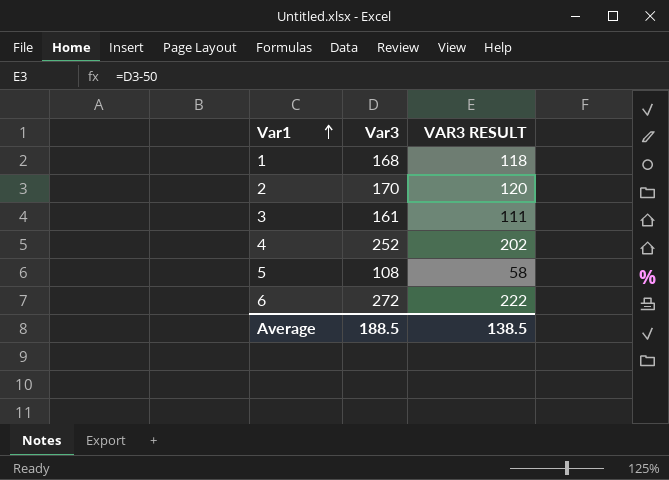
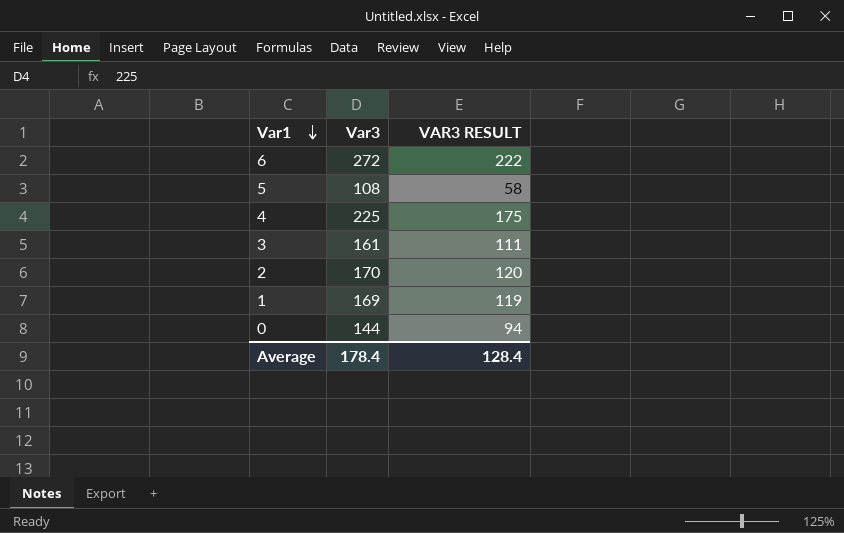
row order: Var1 ascending -> Var1 descending
4 | Var3: 252 -> 225
4 | VAR3 RESULT: 202 -> 175
1 | Var3: 168 -> 169
1 | VAR3 RESULT: 118 -> 119
row 0: none -> 144 | 94
Average | Var3: 188.5 -> 178.4
Average | VAR3 RESULT: 138.5 -> 128.4

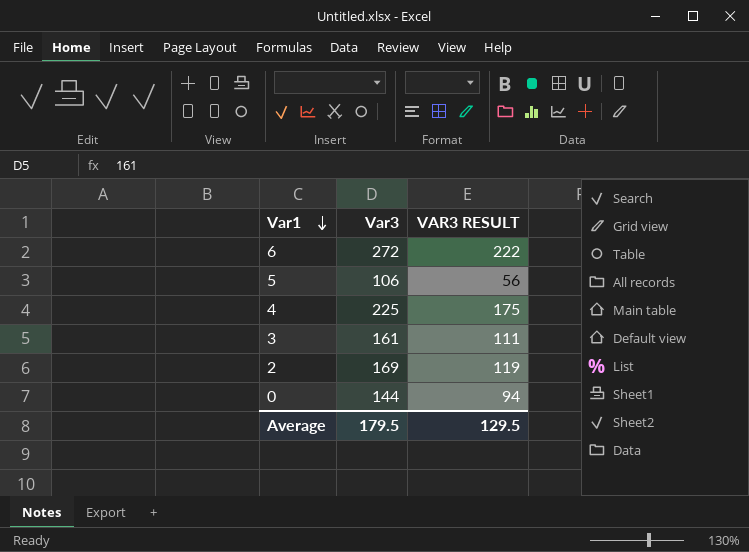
row 1: 169 | 119 -> none
5 | Var3: 108 -> 106
5 | VAR3 RESULT: 58 -> 56
2 | Var3: 170 -> 169
2 | VAR3 RESULT: 120 -> 119
Average | Var3: 178.4 -> 179.5
Average | VAR3 RESULT: 128.4 -> 129.5

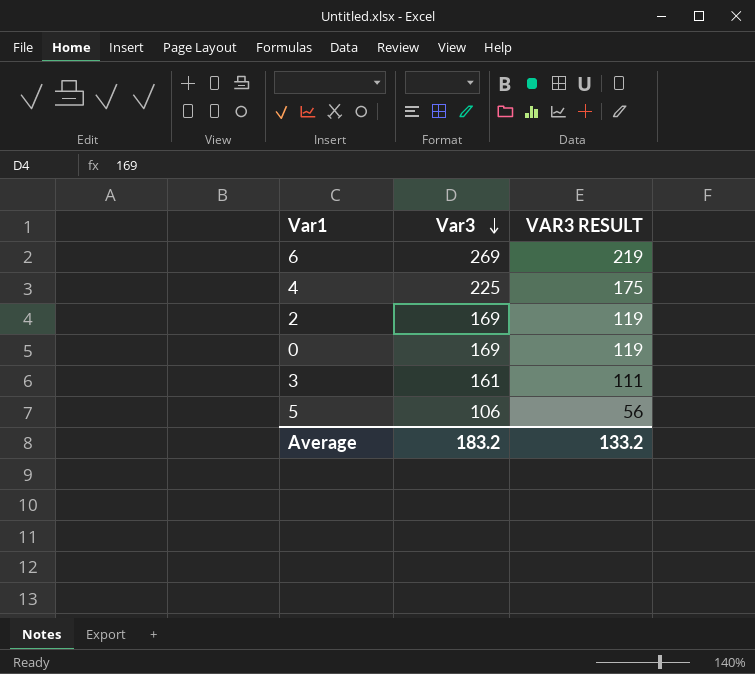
row order: Var1 descending -> Var3 descending
6 | Var3: 272 -> 269
6 | VAR3 RESULT: 222 -> 219
0 | Var3: 144 -> 169
0 | VAR3 RESULT: 94 -> 119
Average | Var3: 179.5 -> 183.2
Average | VAR3 RESULT: 129.5 -> 133.2

